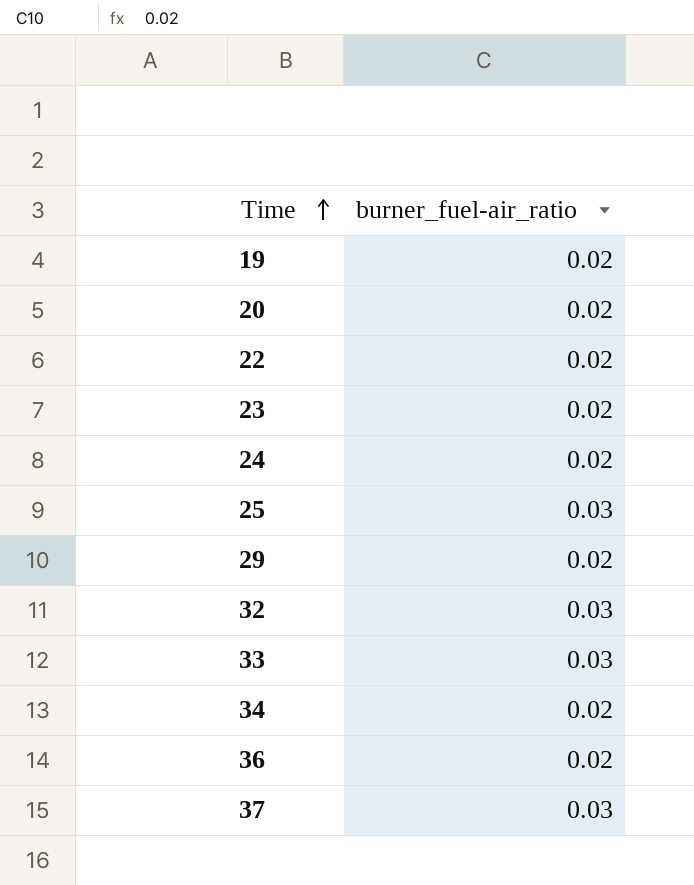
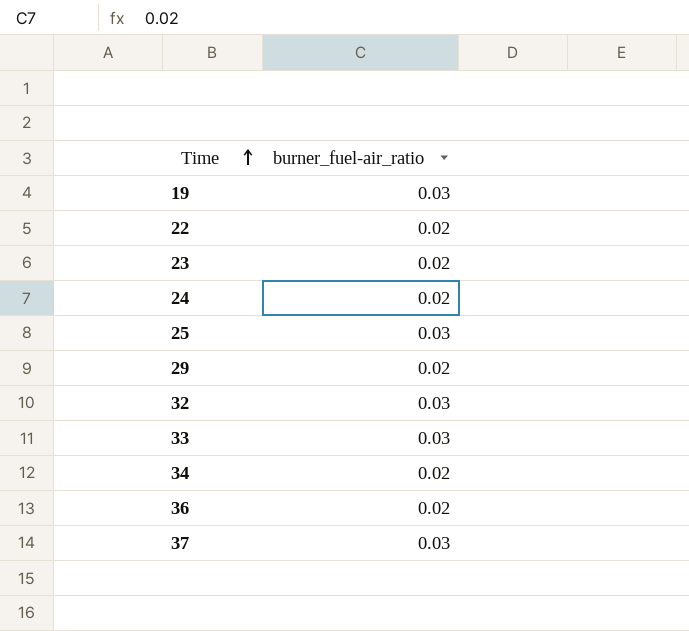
row 20: 0.02 -> none
19 | burner_fuel-air_ratio: 0.02 -> 0.03

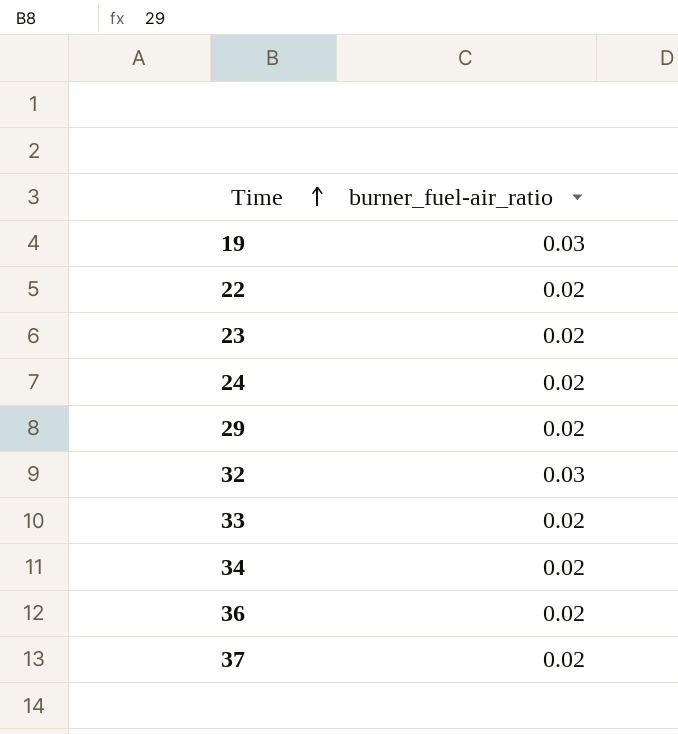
row 25: 0.03 -> none
33 | burner_fuel-air_ratio: 0.03 -> 0.02
37 | burner_fuel-air_ratio: 0.03 -> 0.02

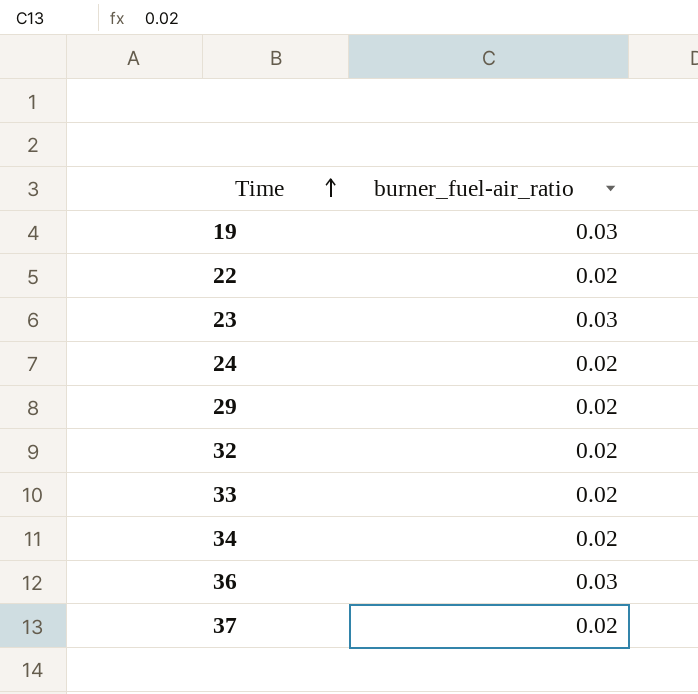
23 | burner_fuel-air_ratio: 0.02 -> 0.03
32 | burner_fuel-air_ratio: 0.03 -> 0.02
36 | burner_fuel-air_ratio: 0.02 -> 0.03

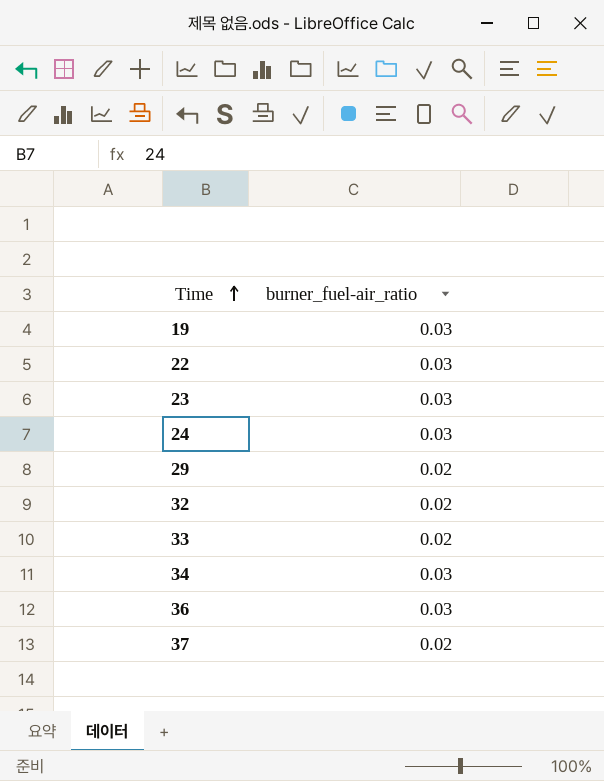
22 | burner_fuel-air_ratio: 0.02 -> 0.03
24 | burner_fuel-air_ratio: 0.02 -> 0.03
34 | burner_fuel-air_ratio: 0.02 -> 0.03

